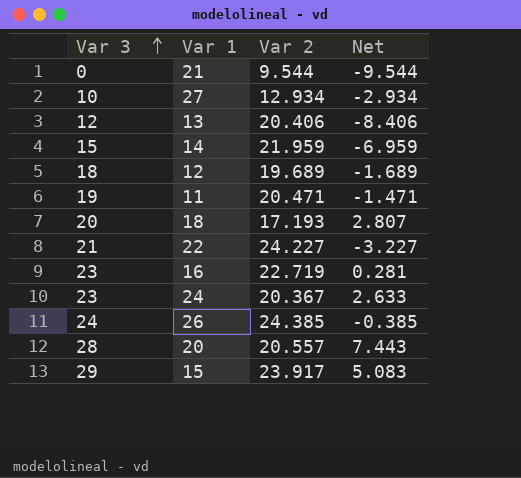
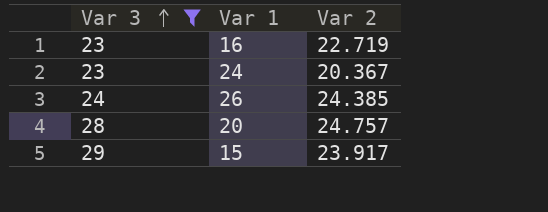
filter: none -> Var 3 >= 23
column Net | formula: [Var 3] - [Var 2] -> none
20 | Var 2: 20.557 -> 24.757

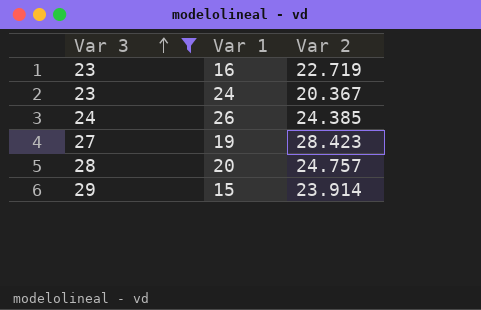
row 19: none -> 27 | 28.423
15 | Var 2: 23.917 -> 23.914

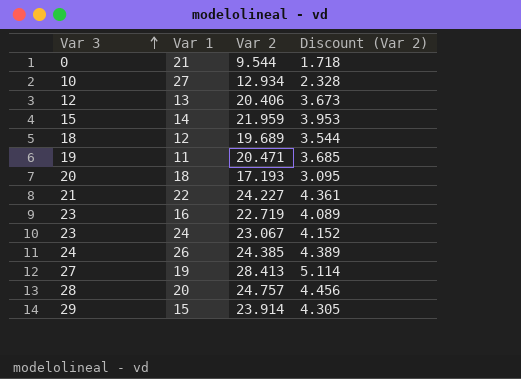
filter: Var 3 >= 23 -> none
column Discount (Var 2) | formula: none -> [Var 2] * 0.18
24 | Var 2: 20.367 -> 23.067
19 | Var 2: 28.423 -> 28.413

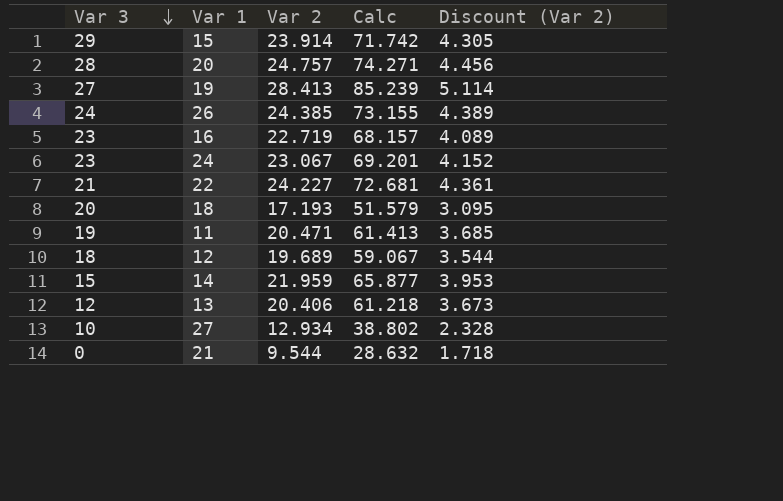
row order: Var 3 ascending -> Var 3 descending
column Calc | formula: none -> [Var 2] * 3

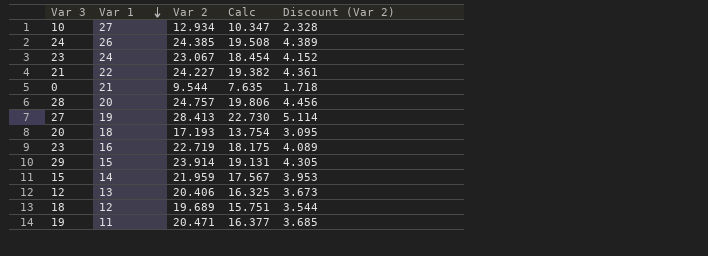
row order: Var 3 descending -> Var 1 descending
column Calc | formula: [Var 2] * 3 -> [Var 2] * 0.8

